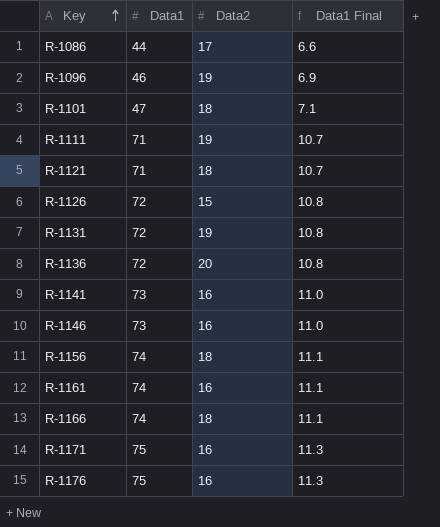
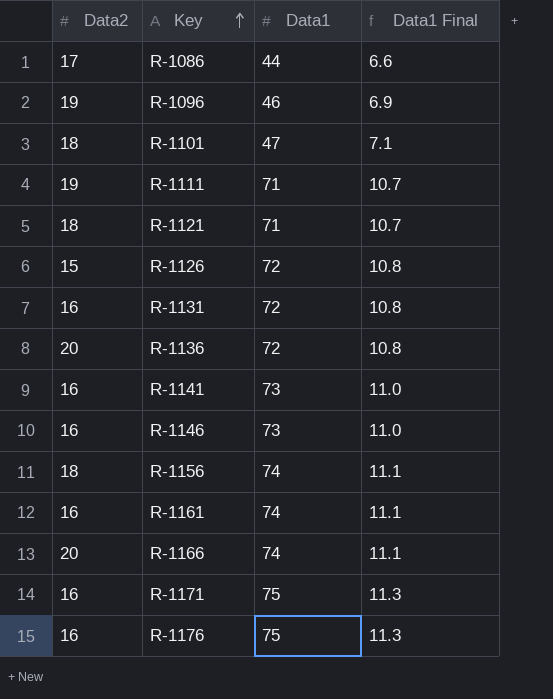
column Data2 | position: 3 -> 1
R-1131 | Data2: 19 -> 16
R-1166 | Data2: 18 -> 20

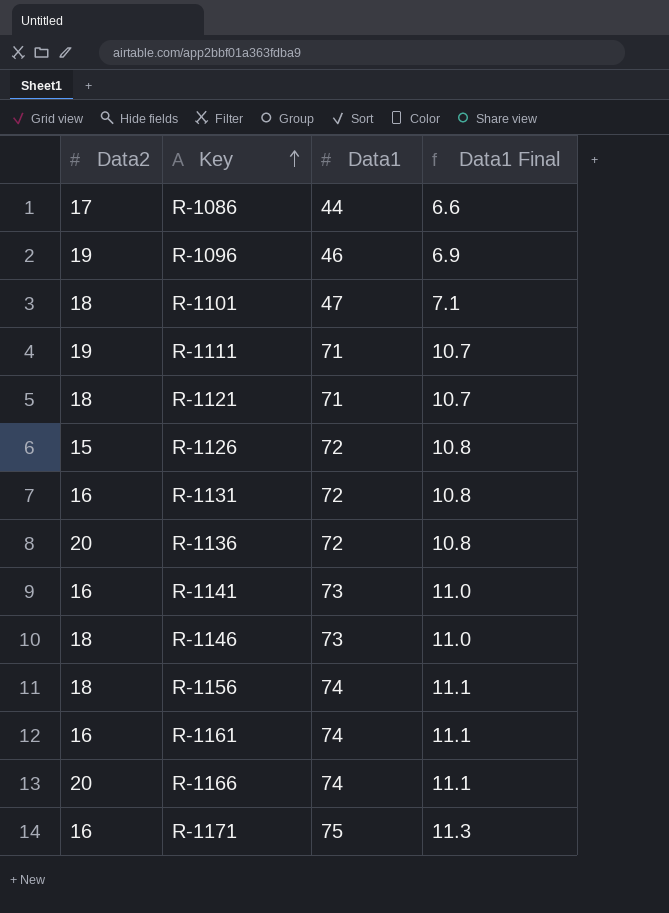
row R-1176: 16 | 75 | 11.3 -> none
R-1146 | Data2: 16 -> 18

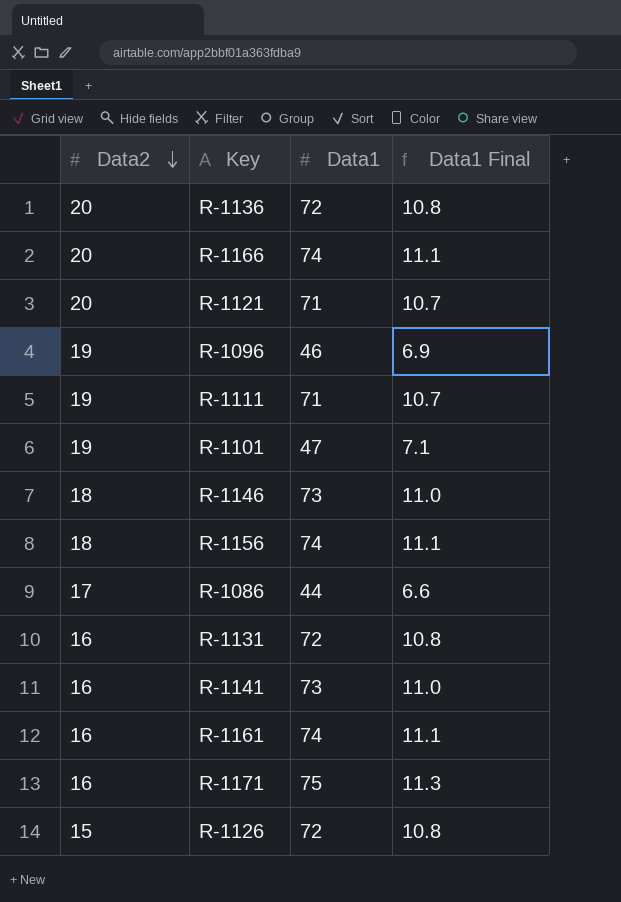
row order: Key ascending -> Data2 descending
R-1121 | Data2: 18 -> 20
R-1101 | Data2: 18 -> 19

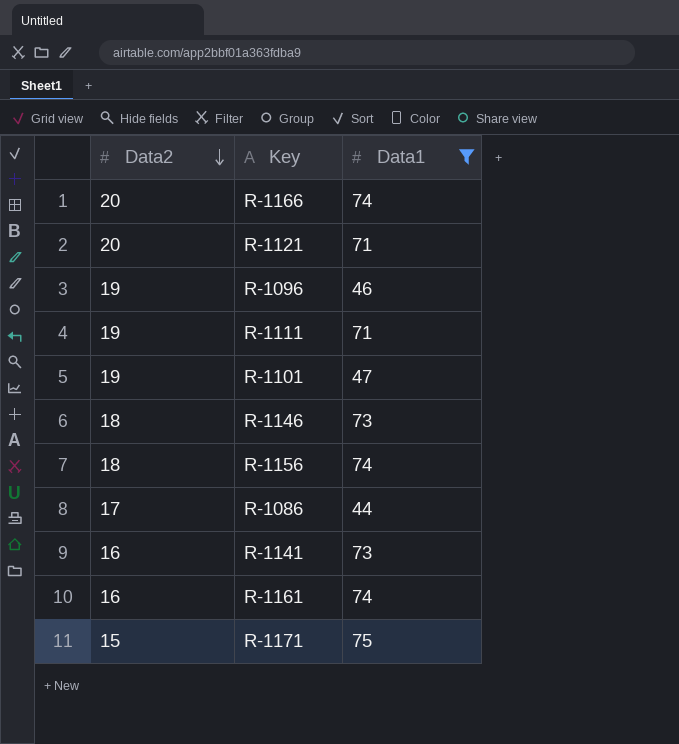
filter: none -> Data1 != 72
column Data1 Final | formula: [Data1] * 0.15 -> none
R-1171 | Data2: 16 -> 15

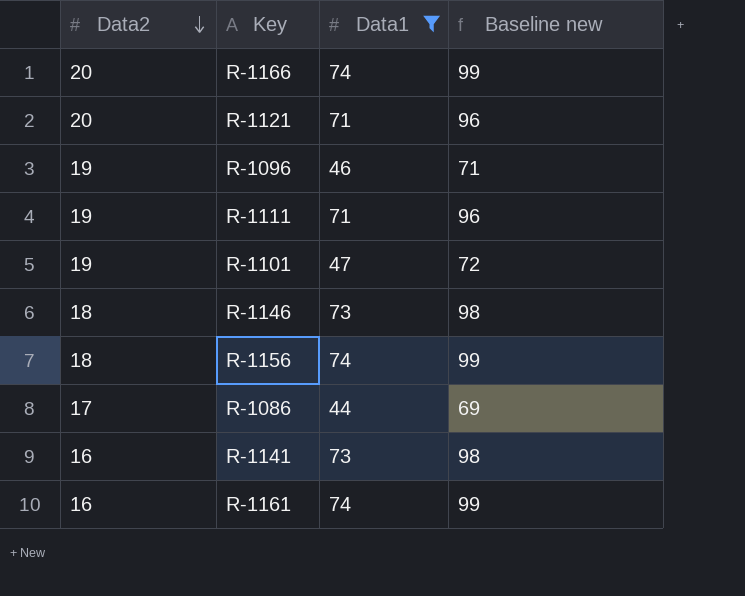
column Baseline new | formula: none -> [Data1] + 25
row R-1171: 15 | 75 -> none

